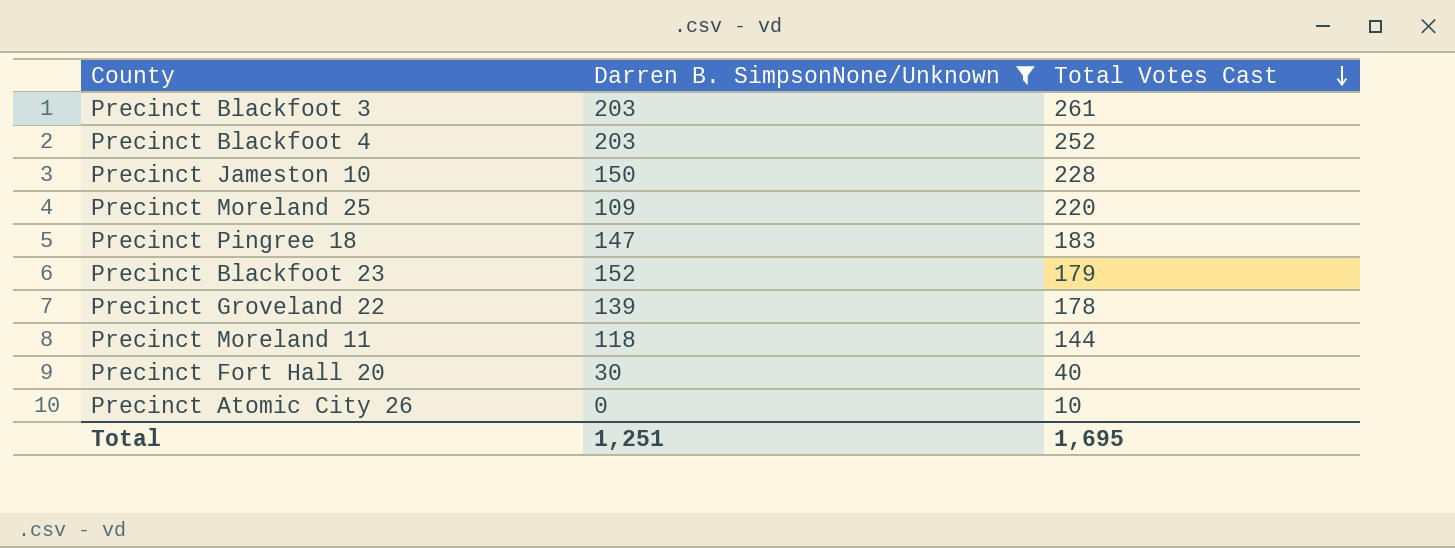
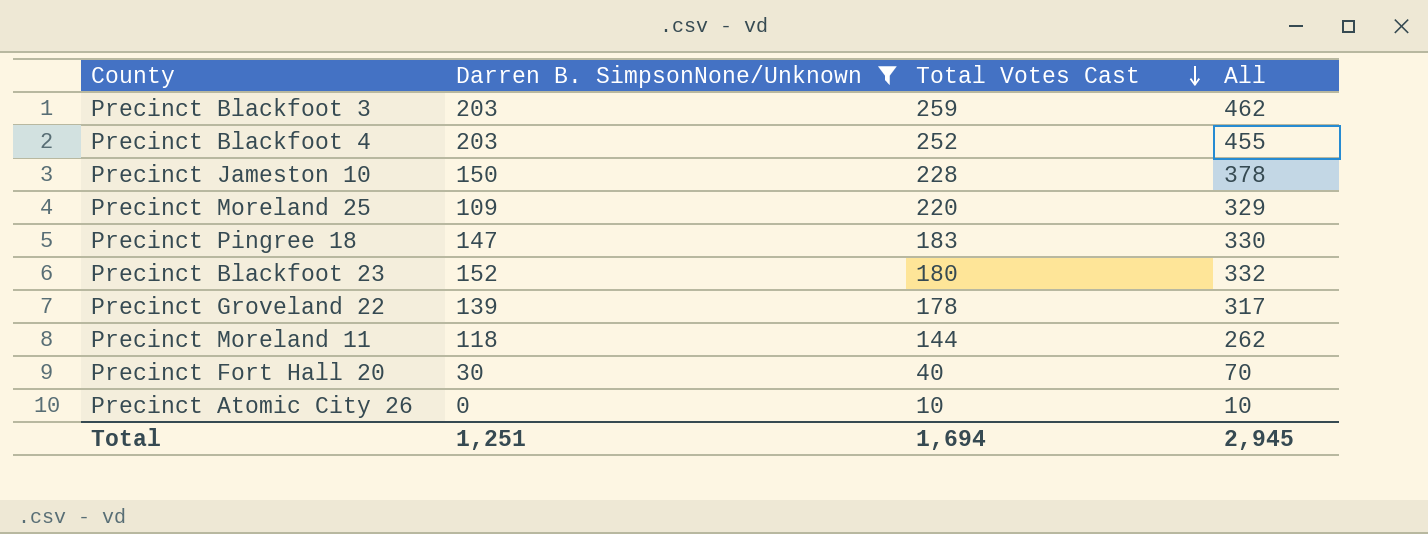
column All | formula: none -> [Darren B. SimpsonNone/Unknown] + [Total Votes Cast]
Precinct Blackfoot 3 | Total Votes Cast: 261 -> 259
Precinct Blackfoot 23 | Total Votes Cast: 179 -> 180
Total | Total Votes Cast: 1,695 -> 1,694

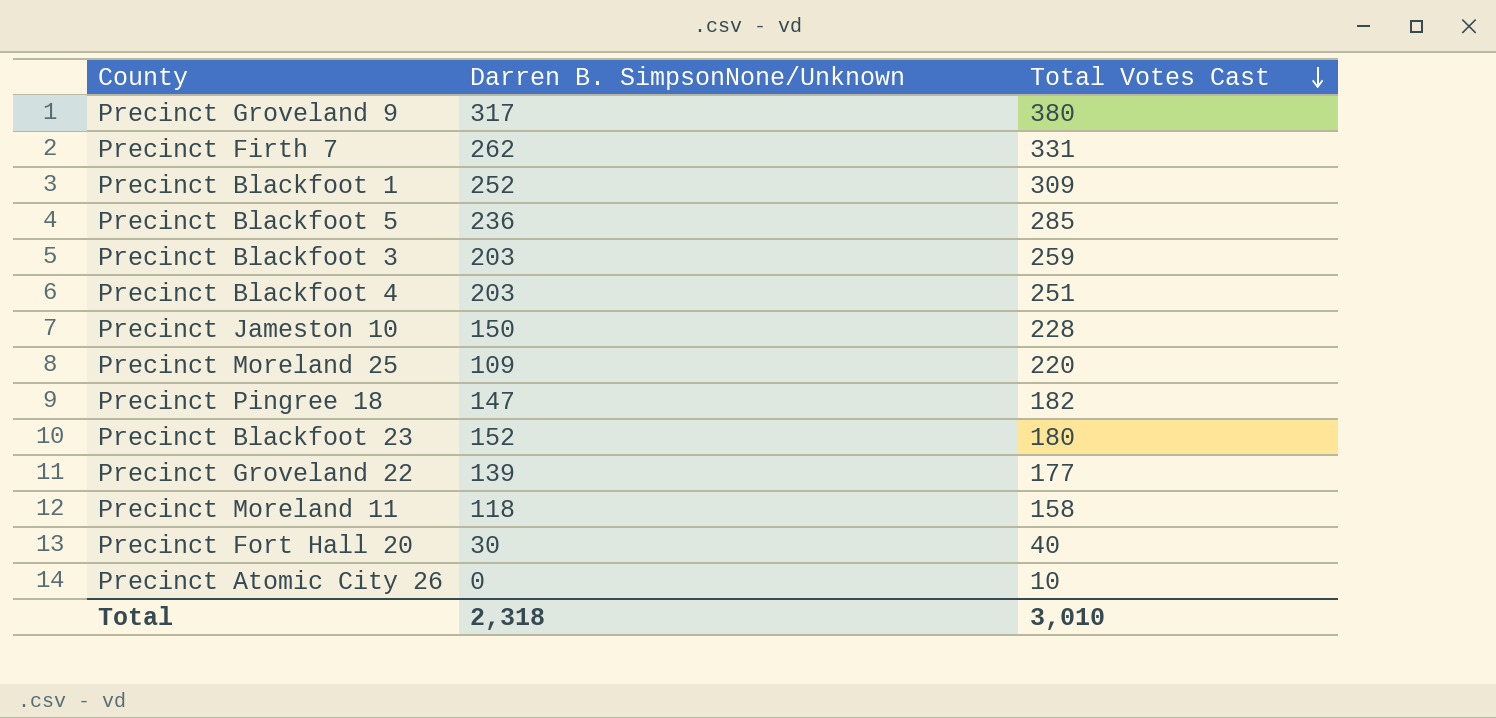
filter: Darren B. SimpsonNone/Unknown <= 203 -> none
column All | formula: [Darren B. SimpsonNone/Unknown] + [Total Votes Cast] -> none
Precinct Blackfoot 4 | Total Votes Cast: 252 -> 251
Precinct Pingree 18 | Total Votes Cast: 183 -> 182
Precinct Groveland 22 | Total Votes Cast: 178 -> 177
Precinct Moreland 11 | Total Votes Cast: 144 -> 158
Total | Darren B. SimpsonNone/Unknown: 1,251 -> 2,318
Total | Total Votes Cast: 1,694 -> 3,010

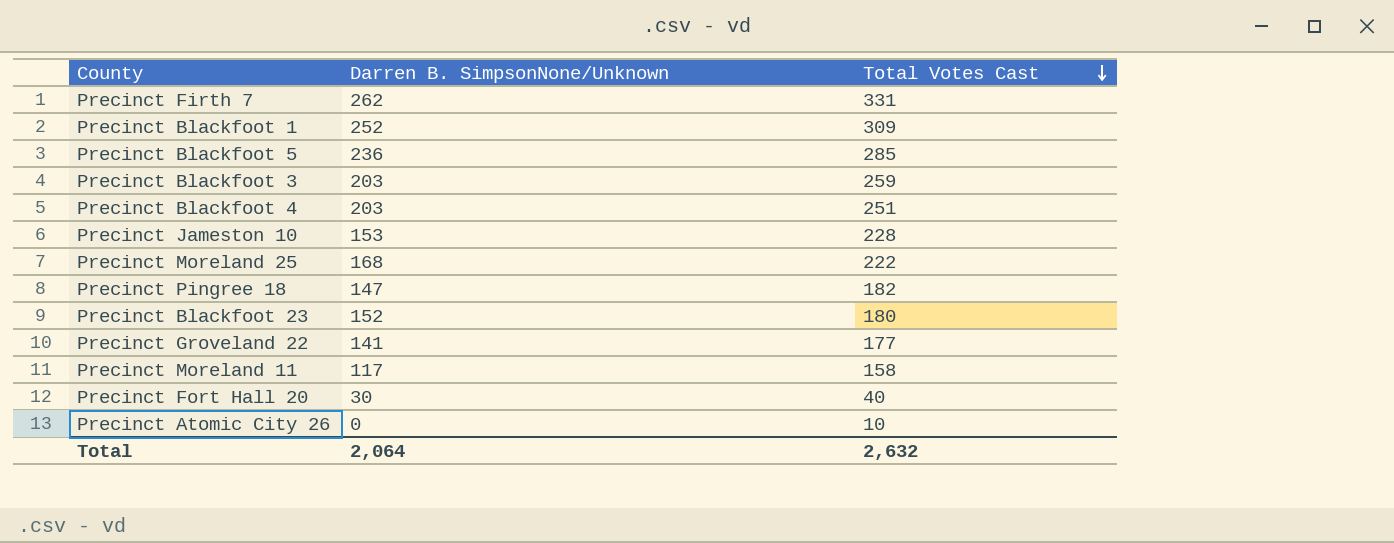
row Precinct Groveland 9: 317 | 380 -> none
Precinct Jameston 10 | Darren B. SimpsonNone/Unknown: 150 -> 153
Precinct Moreland 25 | Darren B. SimpsonNone/Unknown: 109 -> 168
Precinct Moreland 25 | Total Votes Cast: 220 -> 222
Precinct Groveland 22 | Darren B. SimpsonNone/Unknown: 139 -> 141
Precinct Moreland 11 | Darren B. SimpsonNone/Unknown: 118 -> 117
Total | Darren B. SimpsonNone/Unknown: 2,318 -> 2,064
Total | Total Votes Cast: 3,010 -> 2,632

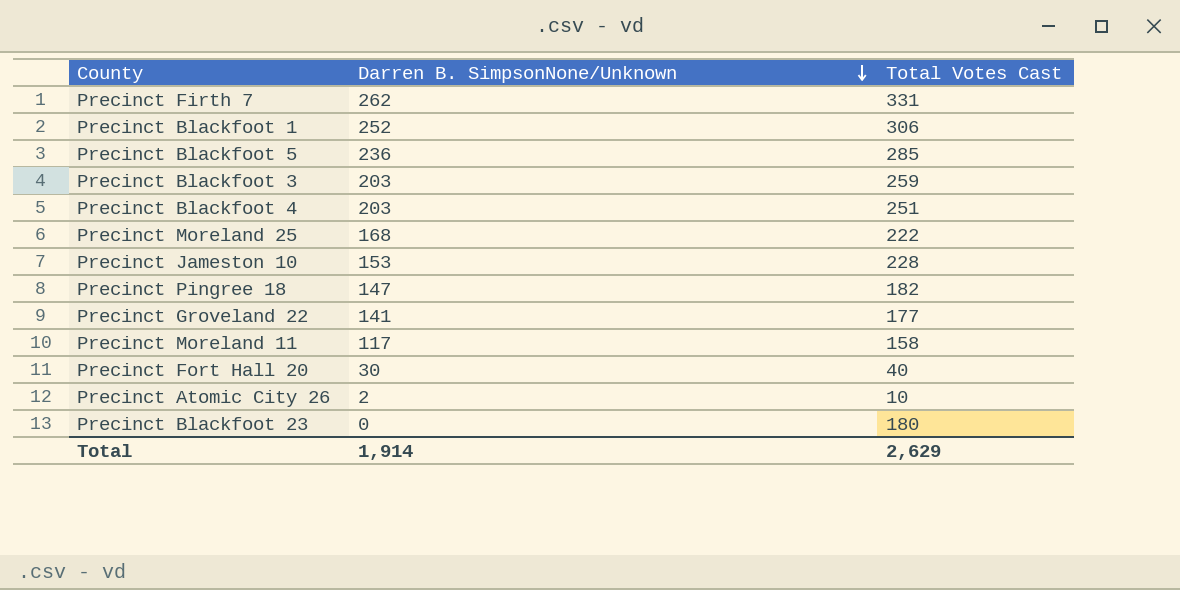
row order: Total Votes Cast descending -> Darren B. SimpsonNone/Unknown descending
Precinct Blackfoot 1 | Total Votes Cast: 309 -> 306
Precinct Atomic City 26 | Darren B. SimpsonNone/Unknown: 0 -> 2
Precinct Blackfoot 23 | Darren B. SimpsonNone/Unknown: 152 -> 0
Total | Darren B. SimpsonNone/Unknown: 2,064 -> 1,914
Total | Total Votes Cast: 2,632 -> 2,629

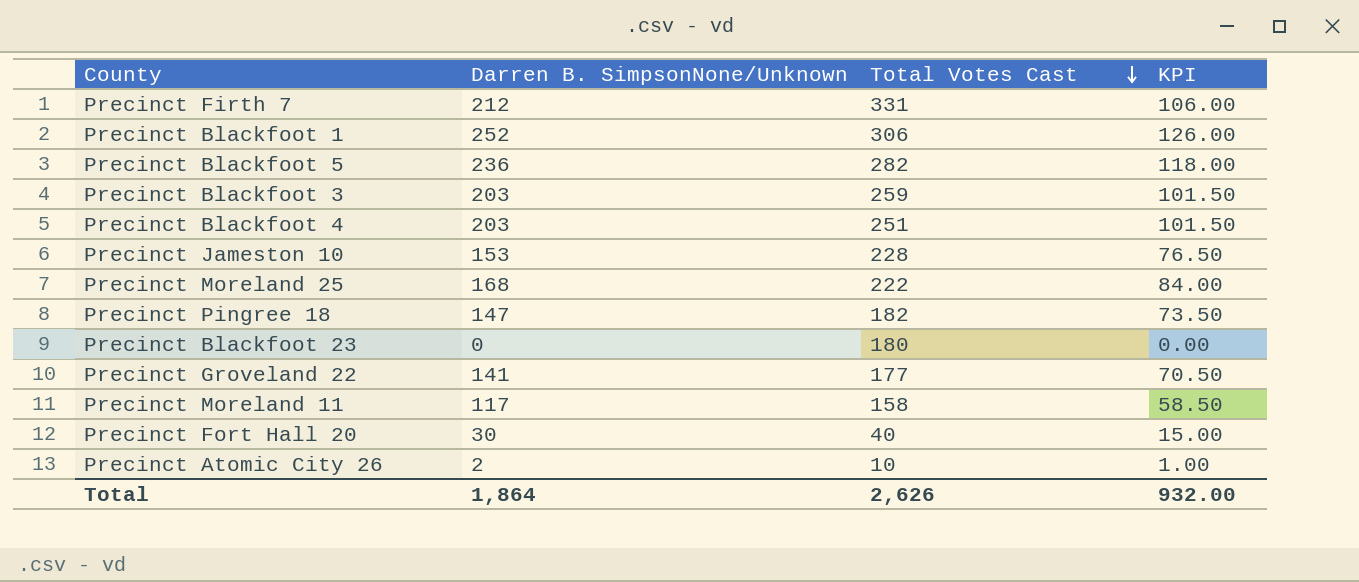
row order: Darren B. SimpsonNone/Unknown descending -> Total Votes Cast descending
column KPI | formula: none -> [Darren B. SimpsonNone/Unknown] * 0.5
Precinct Firth 7 | Darren B. SimpsonNone/Unknown: 262 -> 212
Precinct Blackfoot 5 | Total Votes Cast: 285 -> 282
Total | Darren B. SimpsonNone/Unknown: 1,914 -> 1,864
Total | Total Votes Cast: 2,629 -> 2,626

